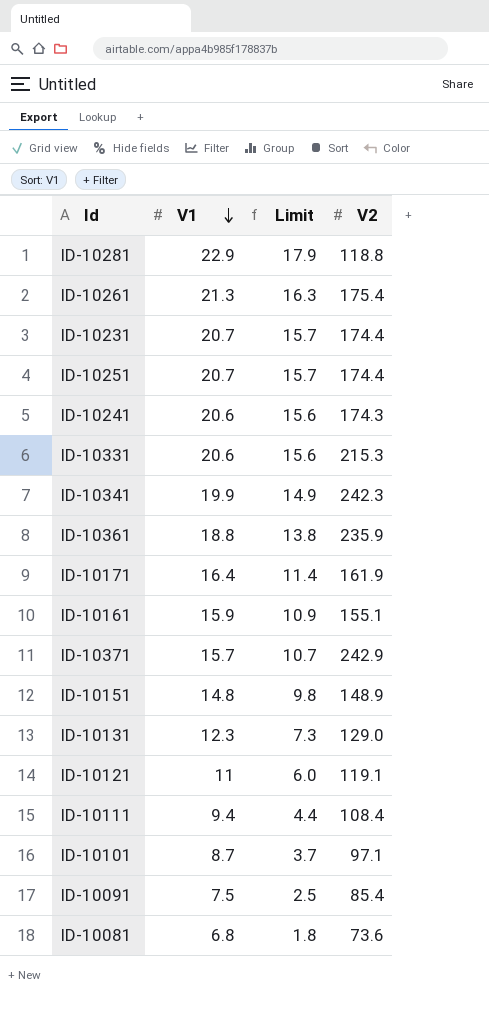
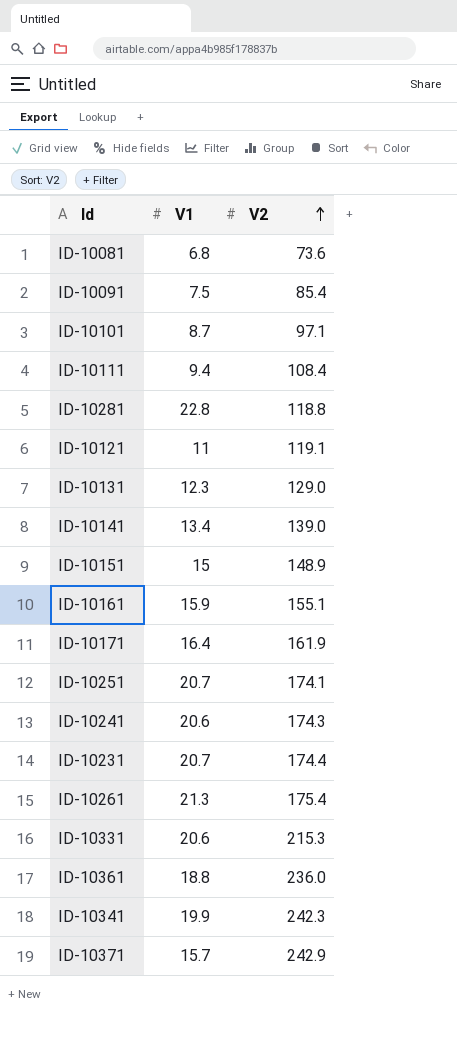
row order: V1 descending -> V2 ascending
column Limit | formula: [V1] - 5 -> none
ID-10281 | V1: 22.9 -> 22.8
row ID-10141: none -> 13.4 | 139.0
ID-10151 | V1: 14.8 -> 15
ID-10251 | V2: 174.4 -> 174.1
ID-10361 | V2: 235.9 -> 236.0

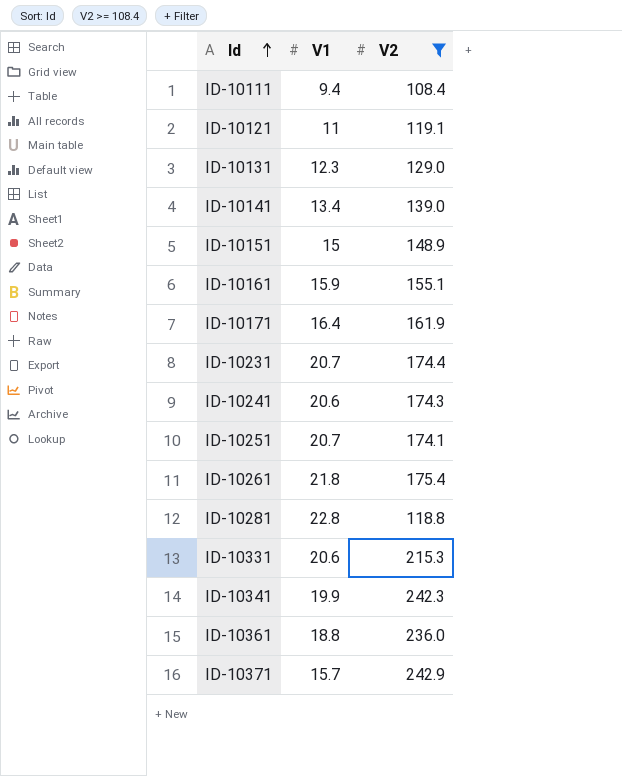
filter: none -> V2 >= 108.4
row order: V2 ascending -> Id ascending
ID-10261 | V1: 21.3 -> 21.8

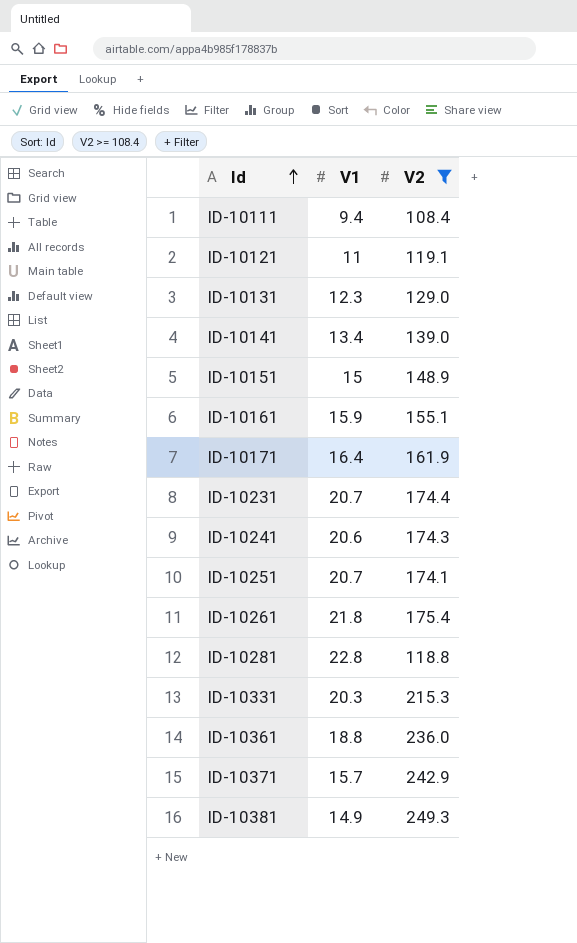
row ID-10341: 19.9 | 242.3 -> none
ID-10331 | V1: 20.6 -> 20.3
row ID-10381: none -> 14.9 | 249.3

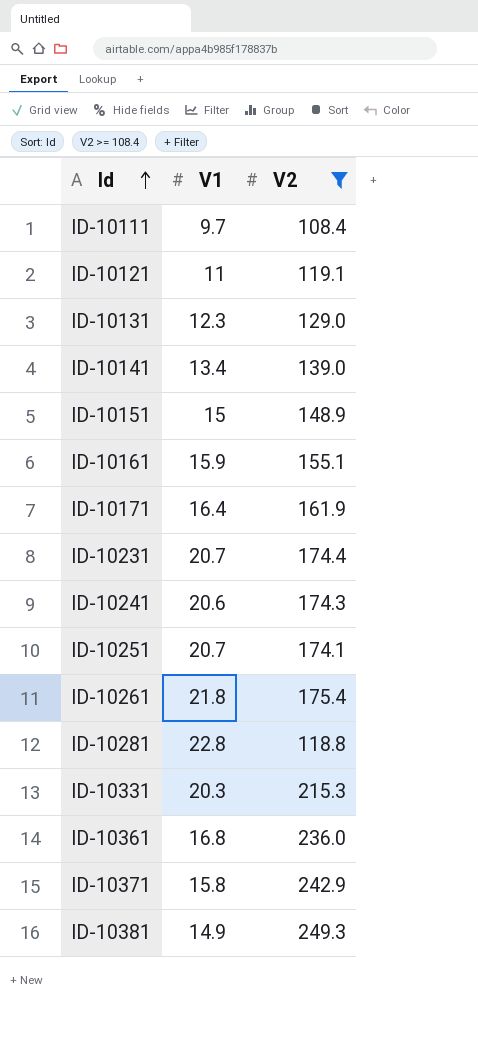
ID-10111 | V1: 9.4 -> 9.7
ID-10361 | V1: 18.8 -> 16.8
ID-10371 | V1: 15.7 -> 15.8

